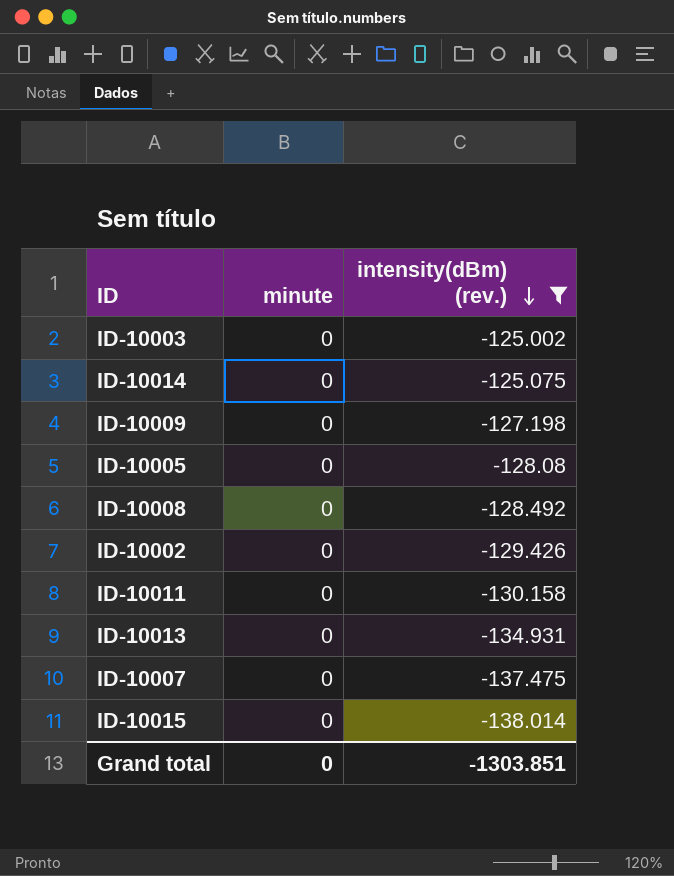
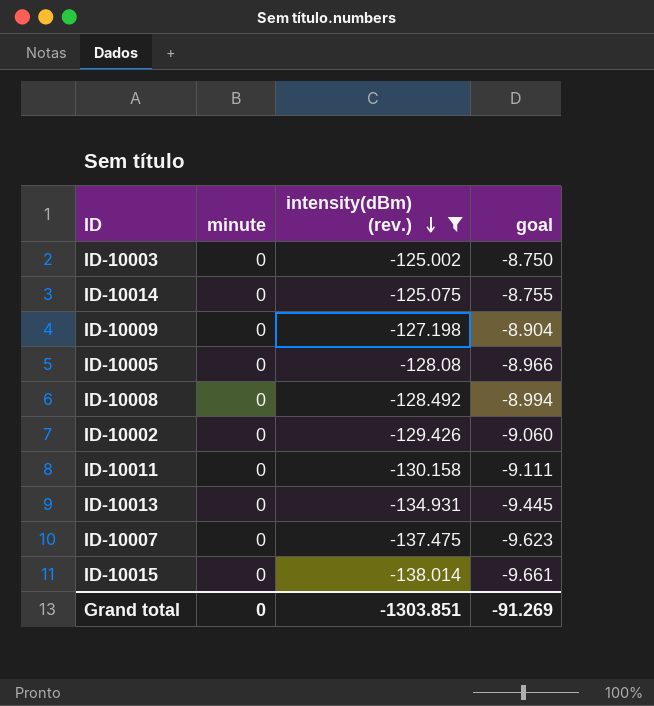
column goal | formula: none -> [intensity(dBm) (rev.)] * 0.07

